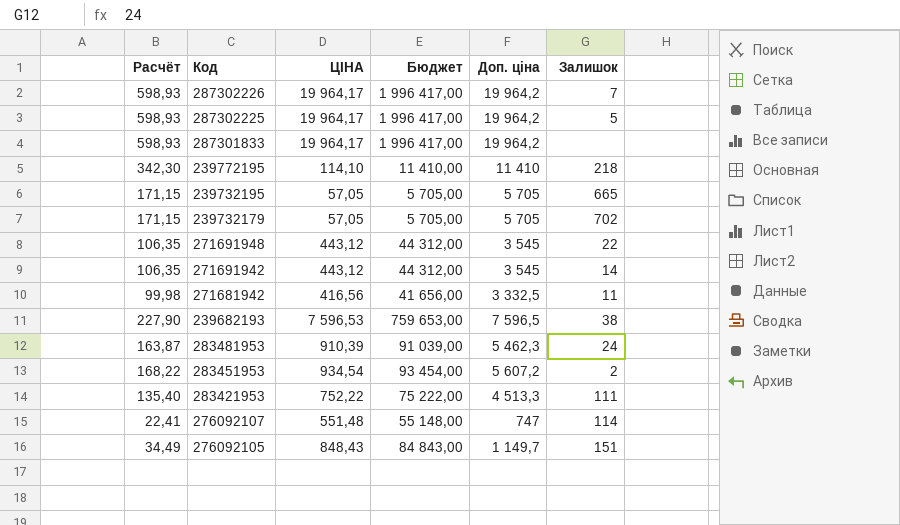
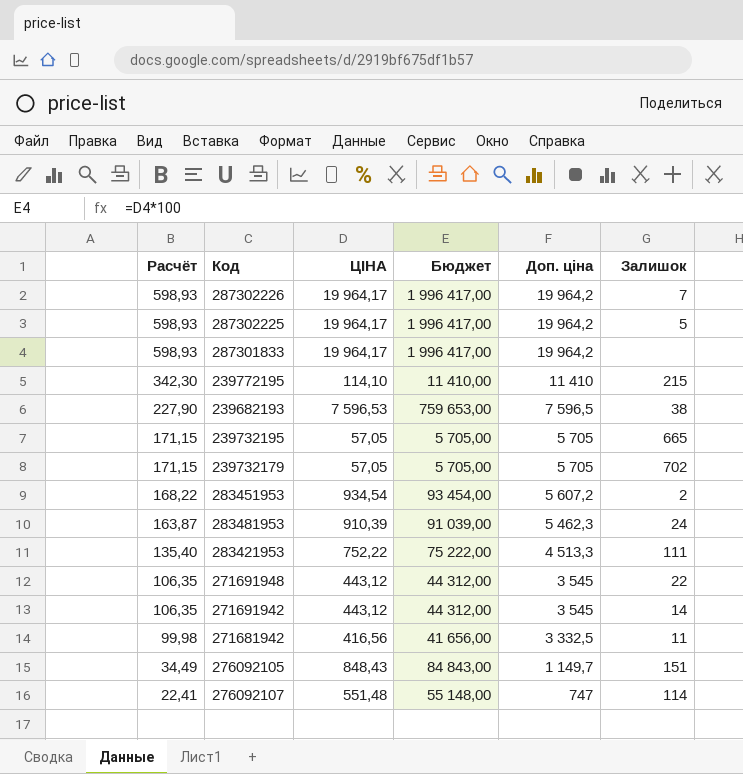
row order: none -> Расчёт descending
239772195 | Залишок: 218 -> 215

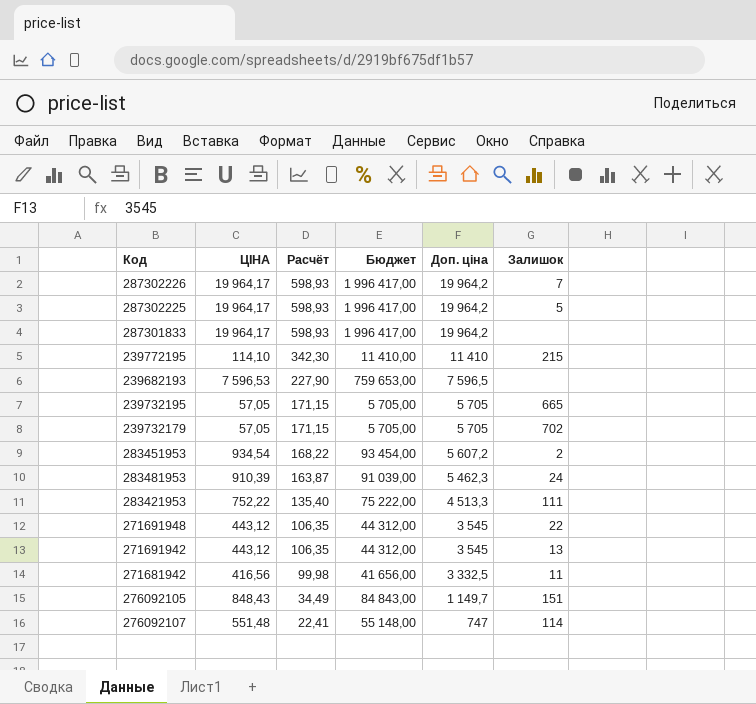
column Расчёт | position: 1 -> 3
239682193 | Залишок: 38 -> none
271691942 | Залишок: 14 -> 13

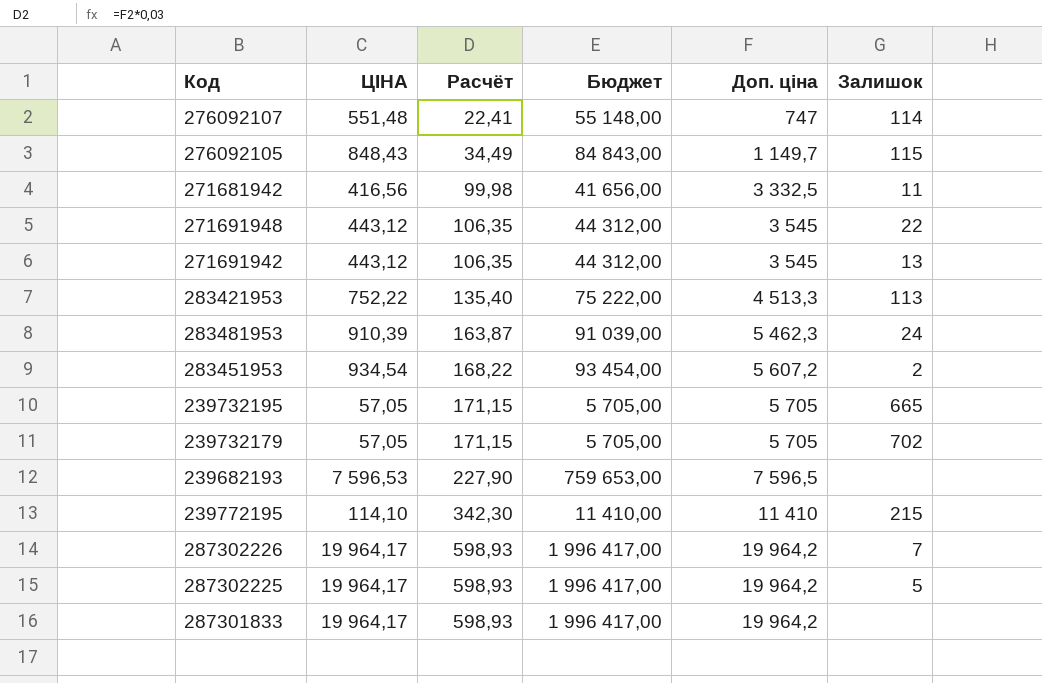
row order: Расчёт descending -> Расчёт ascending
276092105 | Залишок: 151 -> 115
283421953 | Залишок: 111 -> 113

